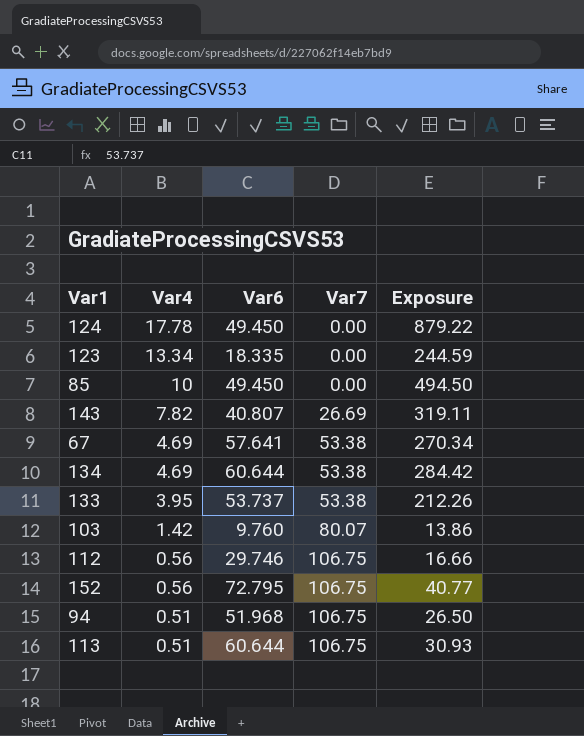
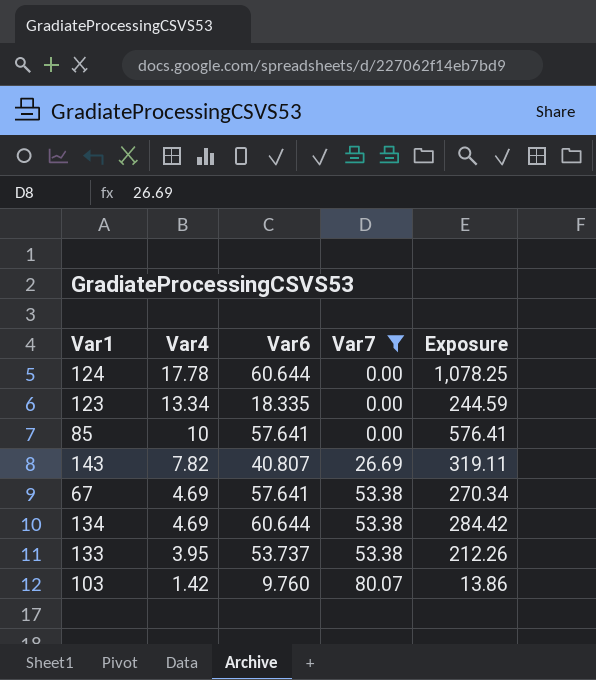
filter: none -> Var7 != 106.75
124 | Var6: 49.450 -> 60.644
124 | Exposure: 879.22 -> 1,078.25
85 | Var6: 49.450 -> 57.641
85 | Exposure: 494.50 -> 576.41

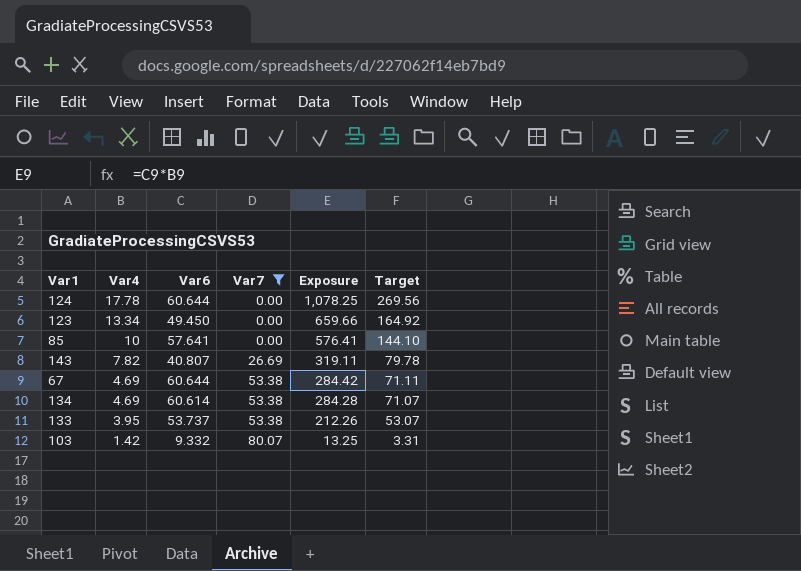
column Target | formula: none -> [Exposure] * 0.25
123 | Var6: 18.335 -> 49.450
123 | Exposure: 244.59 -> 659.66
67 | Var6: 57.641 -> 60.644
67 | Exposure: 270.34 -> 284.42
134 | Var6: 60.644 -> 60.614
134 | Exposure: 284.42 -> 284.28
103 | Var6: 9.760 -> 9.332
103 | Exposure: 13.86 -> 13.25

